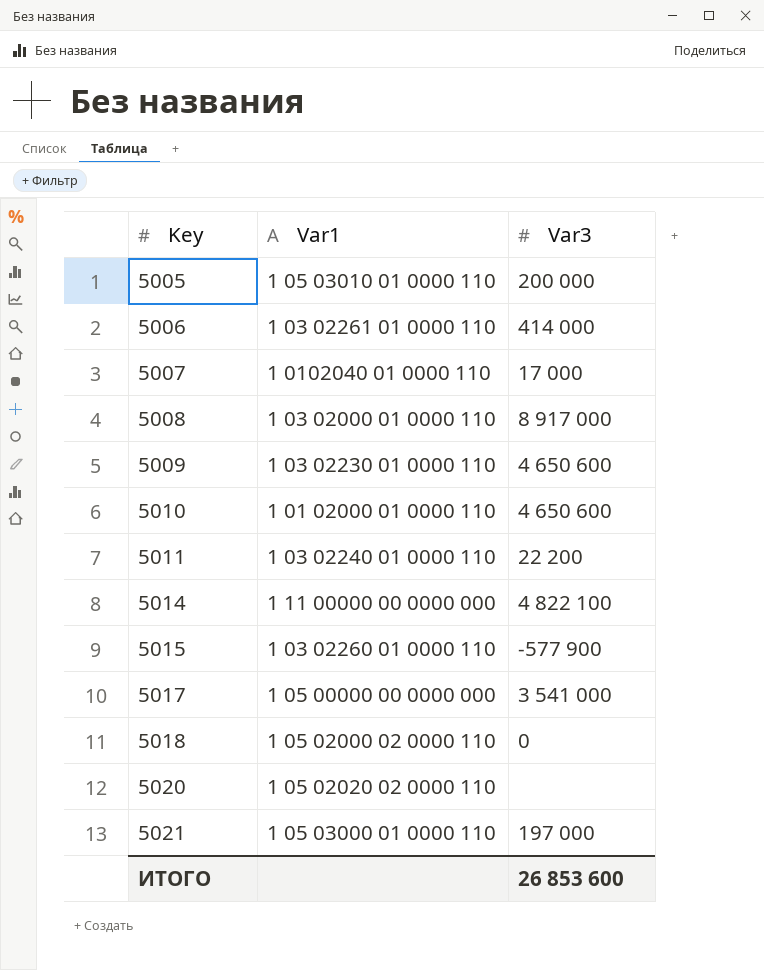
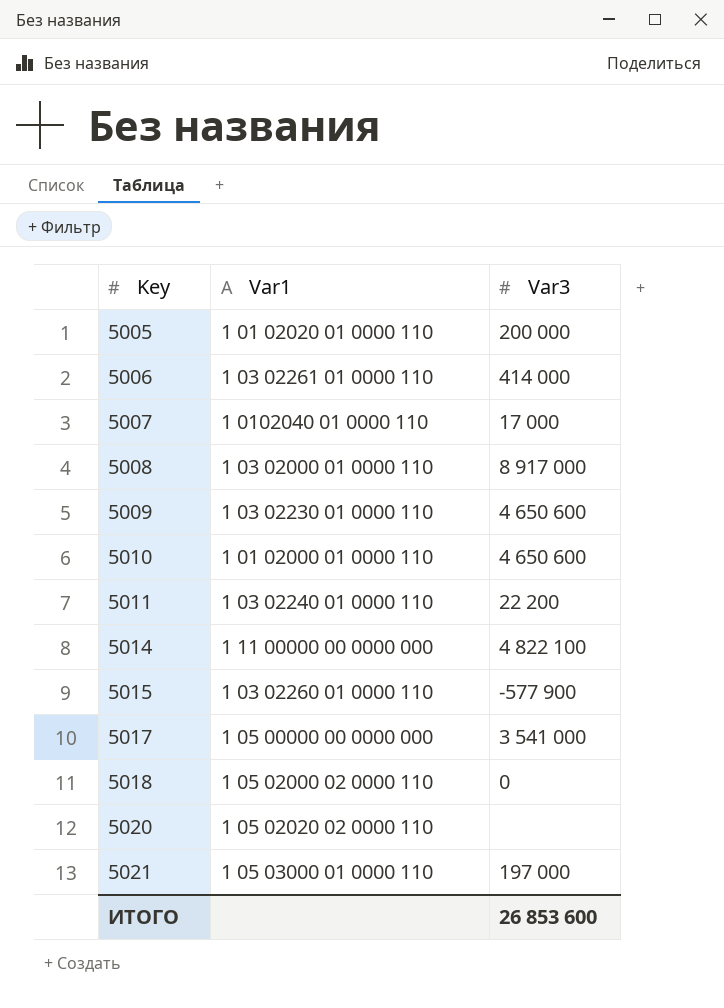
5005 | Var1: 1 05 03010 01 0000 110 -> 1 01 02020 01 0000 110

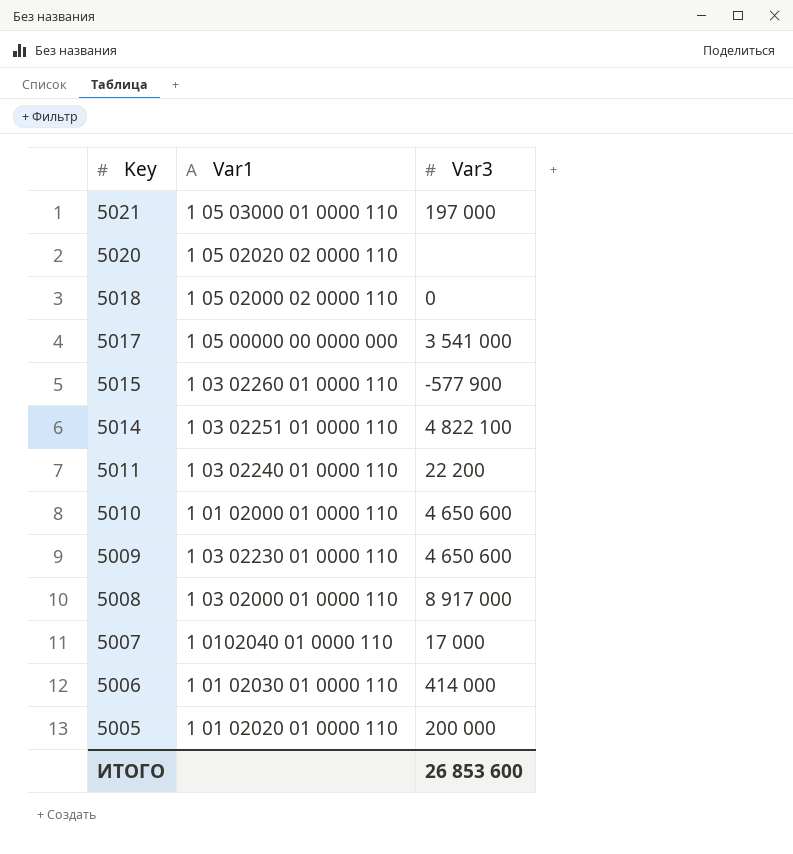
row order: Key ascending -> Key descending
5014 | Var1: 1 11 00000 00 0000 000 -> 1 03 02251 01 0000 110
5006 | Var1: 1 03 02261 01 0000 110 -> 1 01 02030 01 0000 110

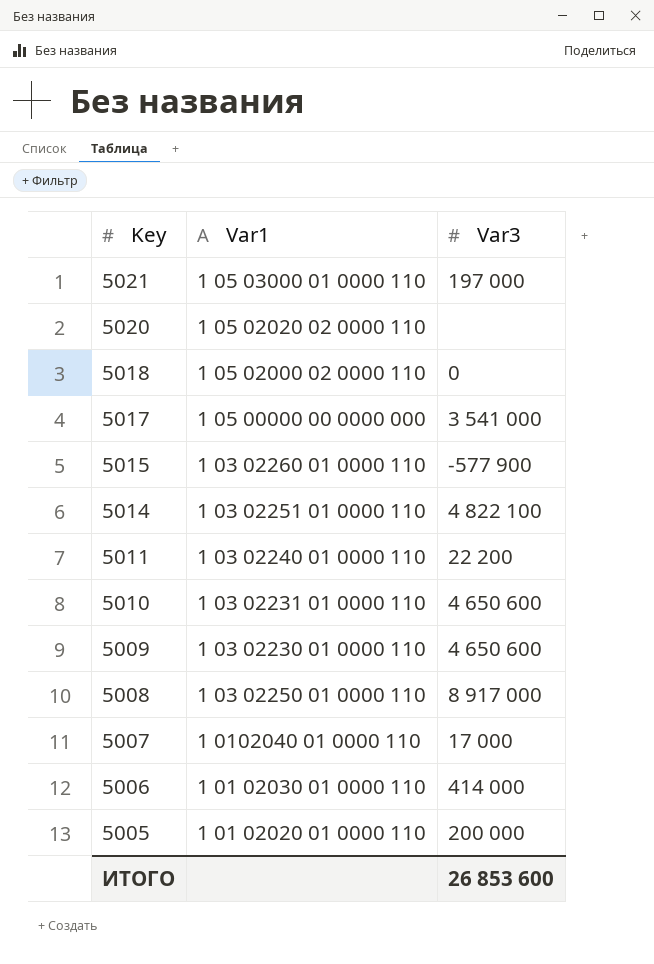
5010 | Var1: 1 01 02000 01 0000 110 -> 1 03 02231 01 0000 110
5008 | Var1: 1 03 02000 01 0000 110 -> 1 03 02250 01 0000 110

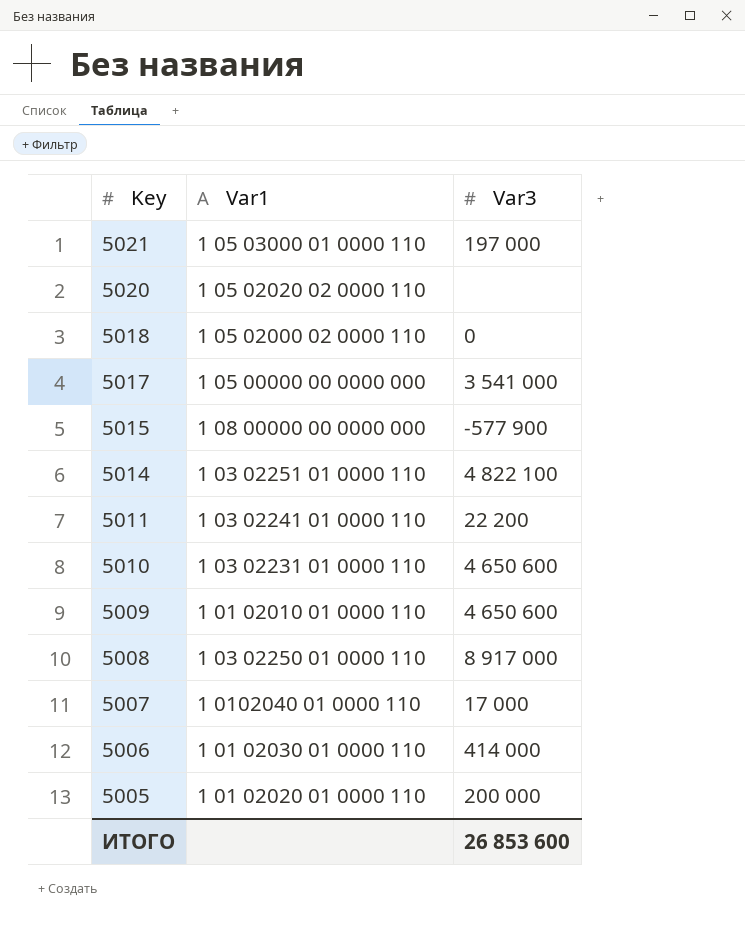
5015 | Var1: 1 03 02260 01 0000 110 -> 1 08 00000 00 0000 000
5011 | Var1: 1 03 02240 01 0000 110 -> 1 03 02241 01 0000 110
5009 | Var1: 1 03 02230 01 0000 110 -> 1 01 02010 01 0000 110

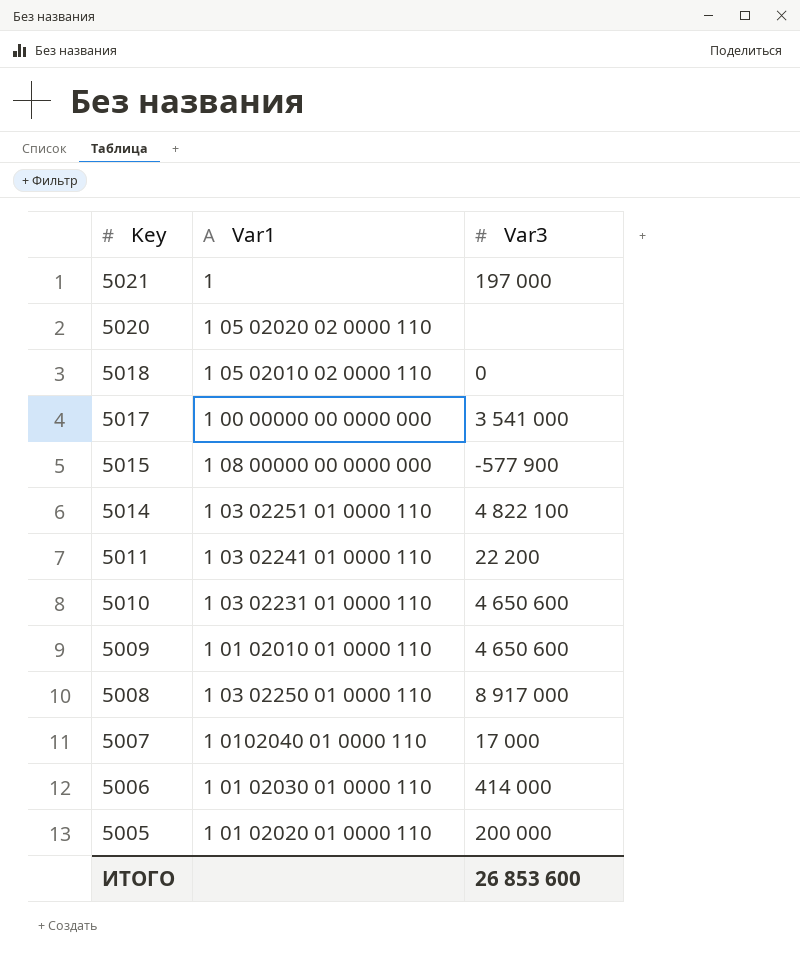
5021 | Var1: 1 05 03000 01 0000 110 -> 1
5018 | Var1: 1 05 02000 02 0000 110 -> 1 05 02010 02 0000 110
5017 | Var1: 1 05 00000 00 0000 000 -> 1 00 00000 00 0000 000

